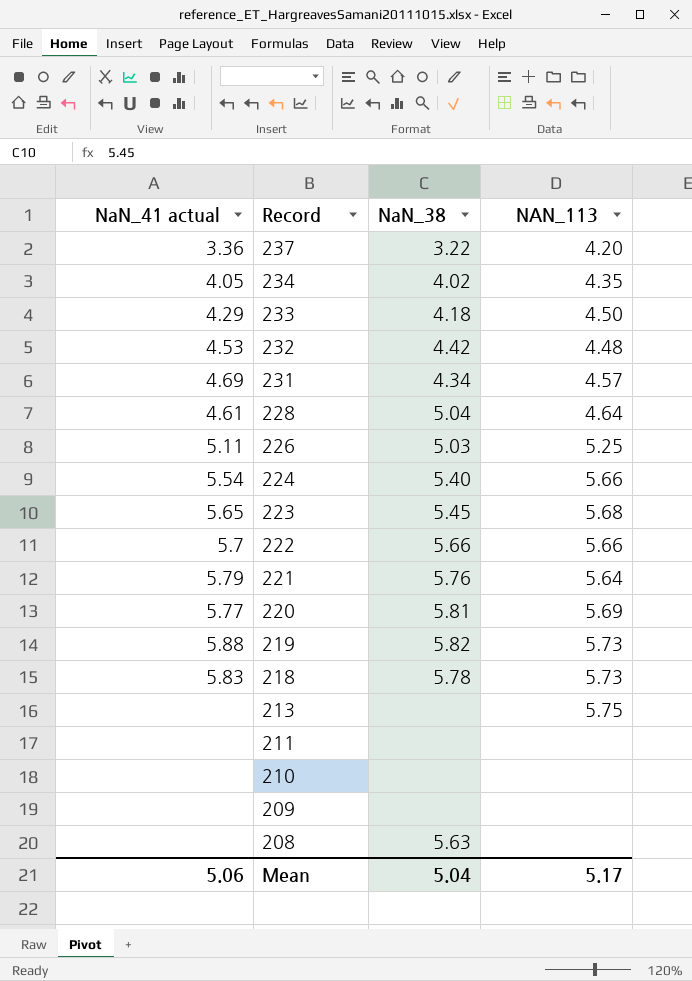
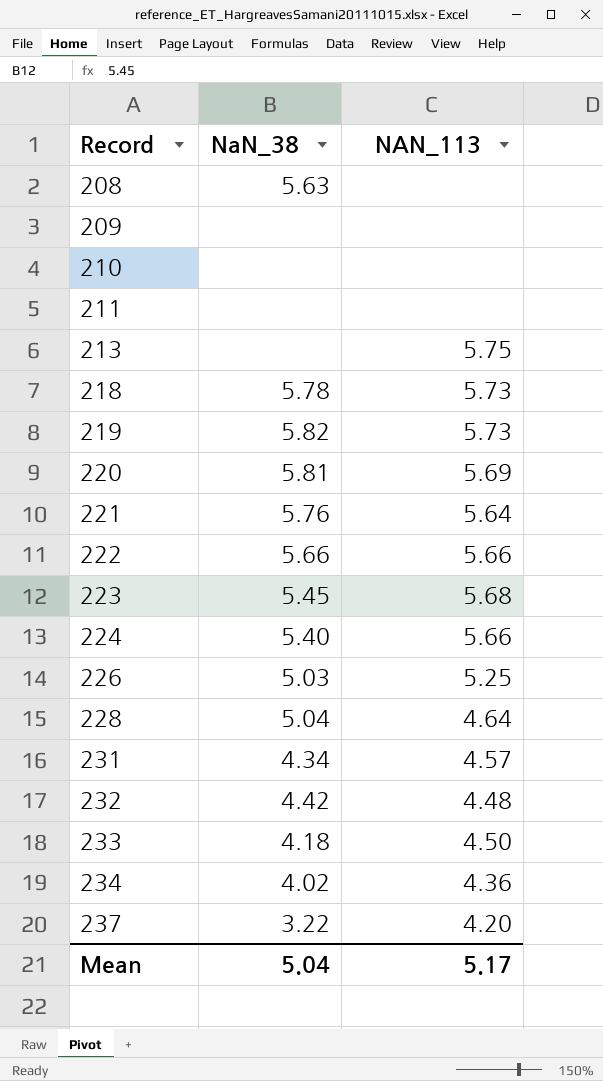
row order: Record descending -> Record ascending
column NaN_41 actual | position: 1 -> none
234 | NAN_113: 4.35 -> 4.36

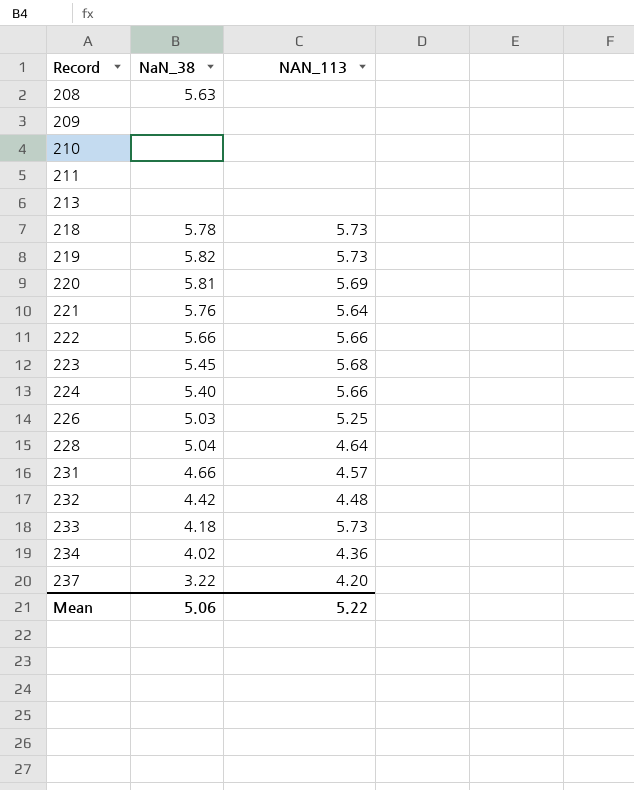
213 | NAN_113: 5.75 -> none
231 | NaN_38: 4.34 -> 4.66
233 | NAN_113: 4.50 -> 5.73
Mean | NaN_38: 5.04 -> 5.06
Mean | NAN_113: 5.17 -> 5.22

